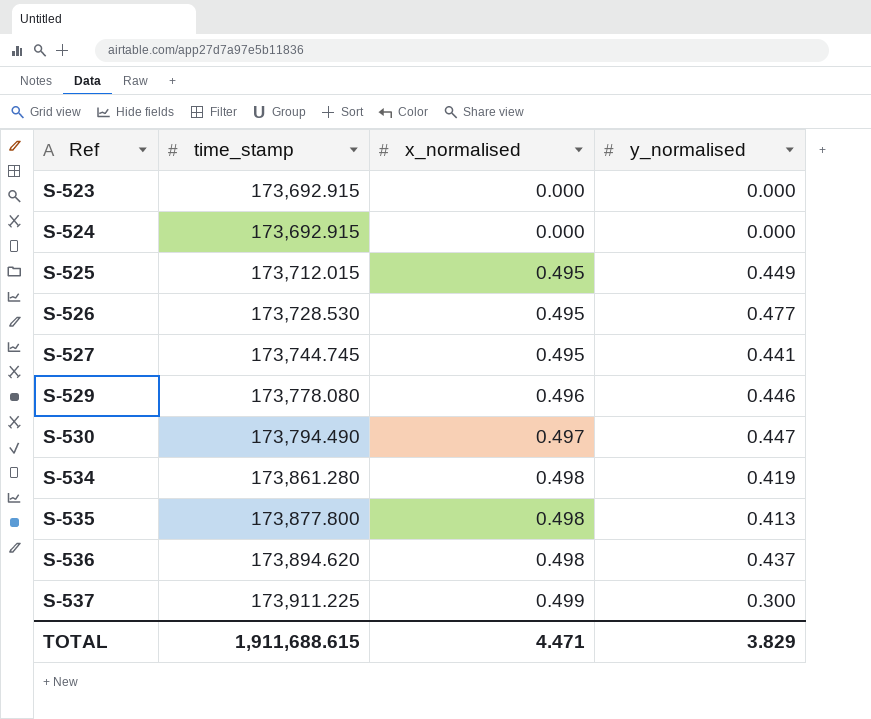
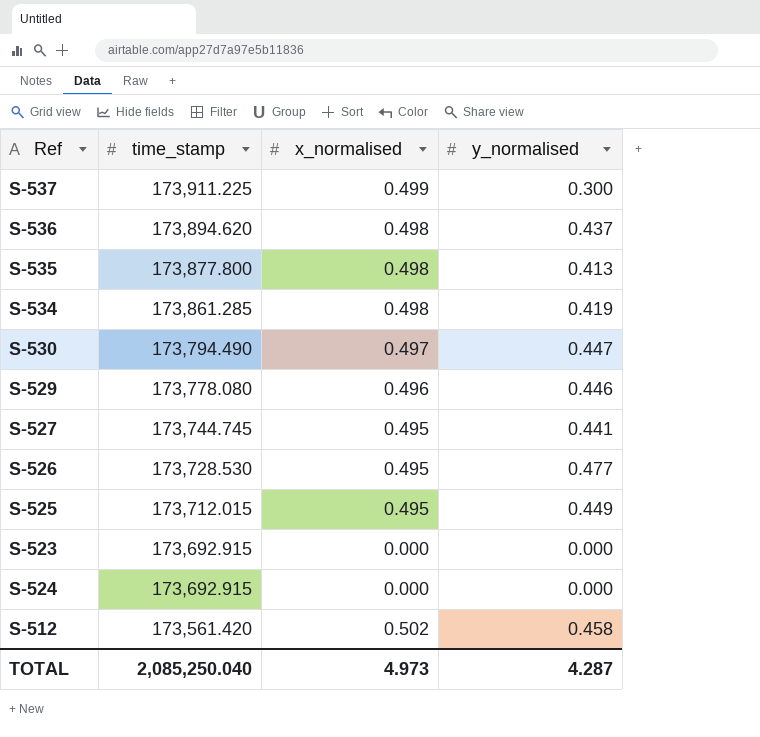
row order: Ref ascending -> time_stamp descending
S-534 | time_stamp: 173,861.280 -> 173,861.285
row S-512: none -> 173,561.420 | 0.502 | 0.458
TOTAL | time_stamp: 1,911,688.615 -> 2,085,250.040
TOTAL | x_normalised: 4.471 -> 4.973
TOTAL | y_normalised: 3.829 -> 4.287

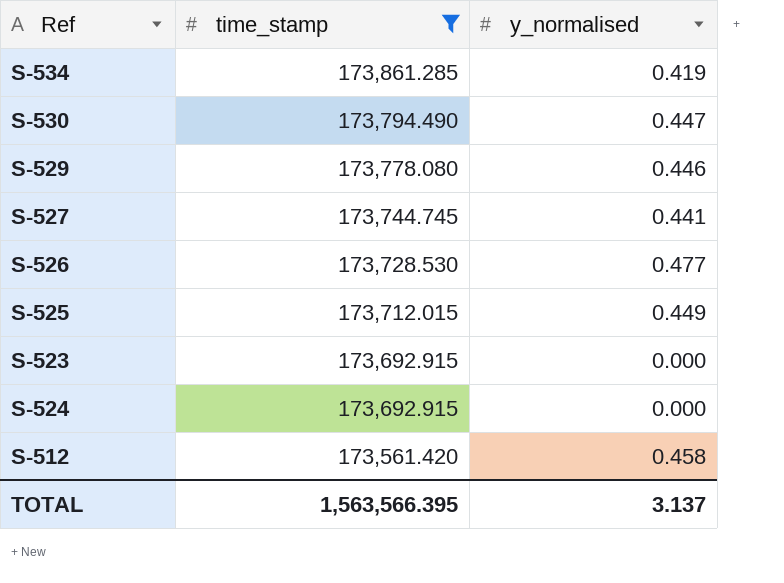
filter: none -> time_stamp <= 173,861.285
column x_normalised | position: 3 -> none
TOTAL | time_stamp: 2,085,250.040 -> 1,563,566.395
TOTAL | y_normalised: 4.287 -> 3.137

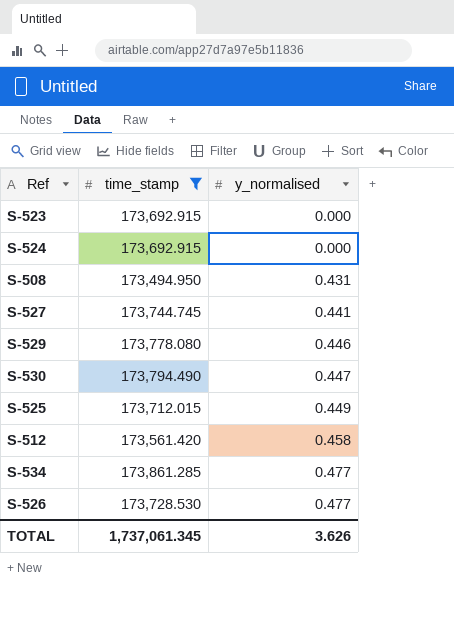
row order: time_stamp descending -> y_normalised ascending
row S-508: none -> 173,494.950 | 0.431
S-534 | y_normalised: 0.419 -> 0.477
TOTAL | time_stamp: 1,563,566.395 -> 1,737,061.345
TOTAL | y_normalised: 3.137 -> 3.626

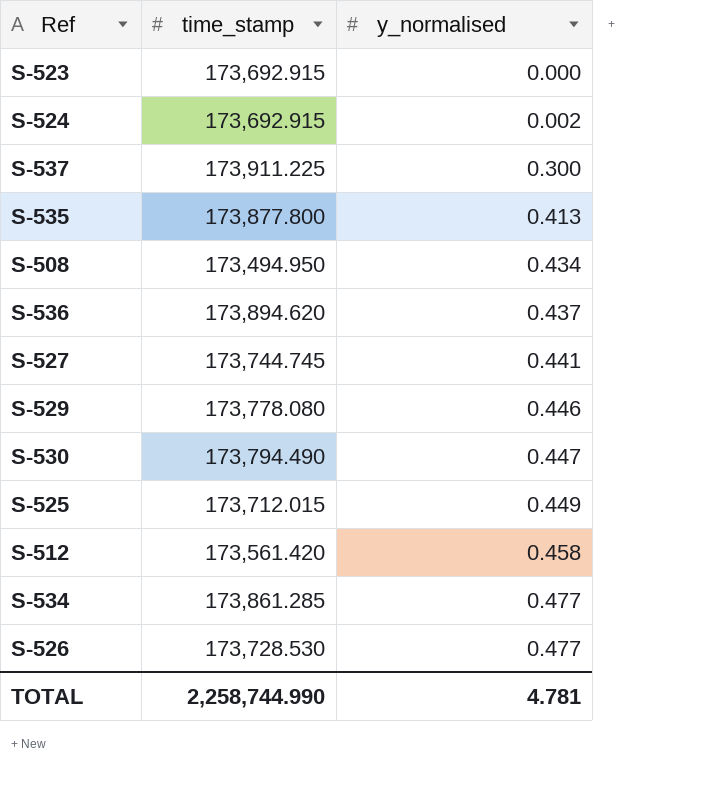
filter: time_stamp <= 173,861.285 -> none
S-524 | y_normalised: 0.000 -> 0.002
S-508 | y_normalised: 0.431 -> 0.434
TOTAL | time_stamp: 1,737,061.345 -> 2,258,744.990
TOTAL | y_normalised: 3.626 -> 4.781

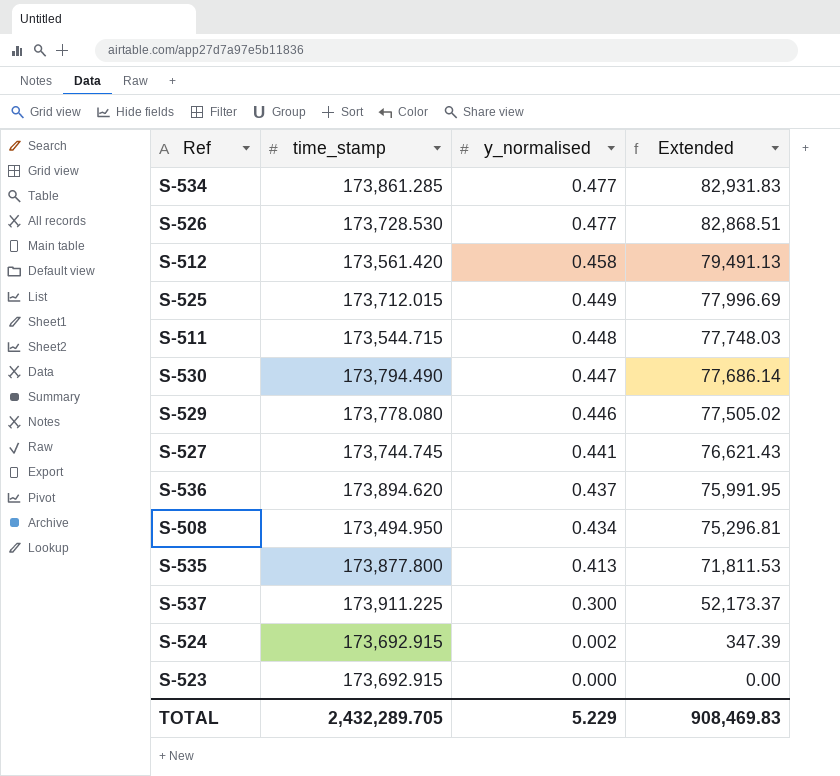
row order: y_normalised ascending -> y_normalised descending
column Extended | formula: none -> [time_stamp] * [y_normalised]
row S-511: none -> 173,544.715 | 0.448 | 77,748.03
TOTAL | time_stamp: 2,258,744.990 -> 2,432,289.705
TOTAL | y_normalised: 4.781 -> 5.229

